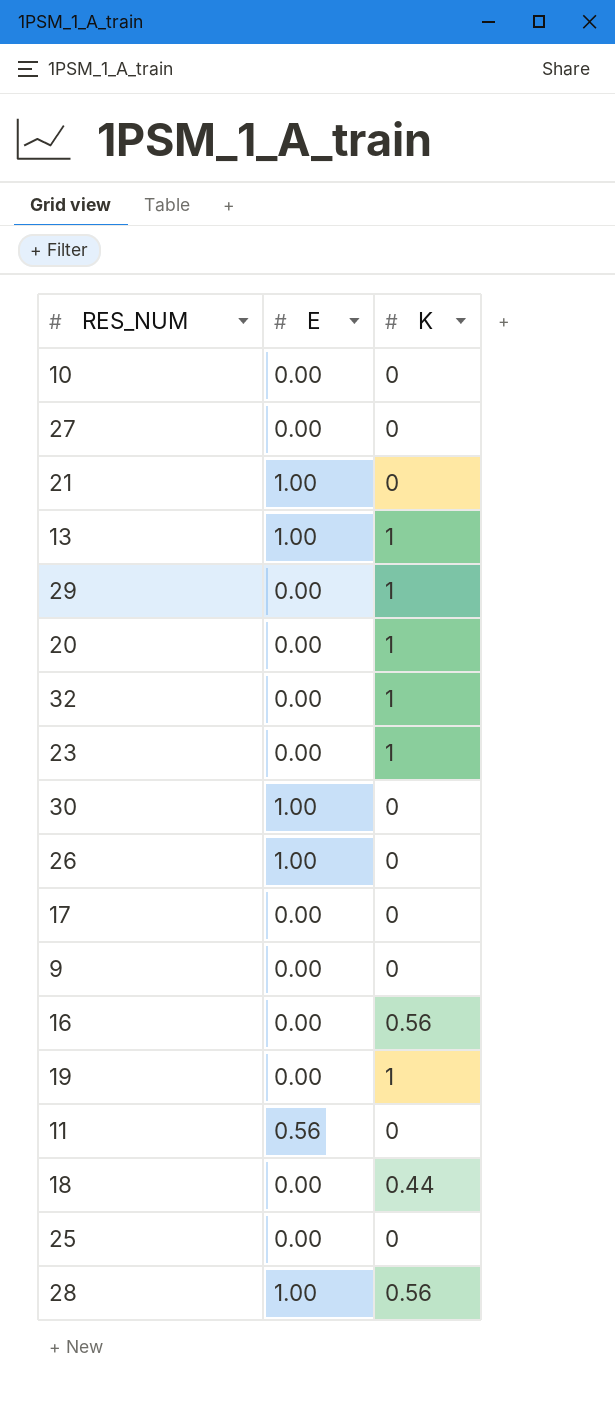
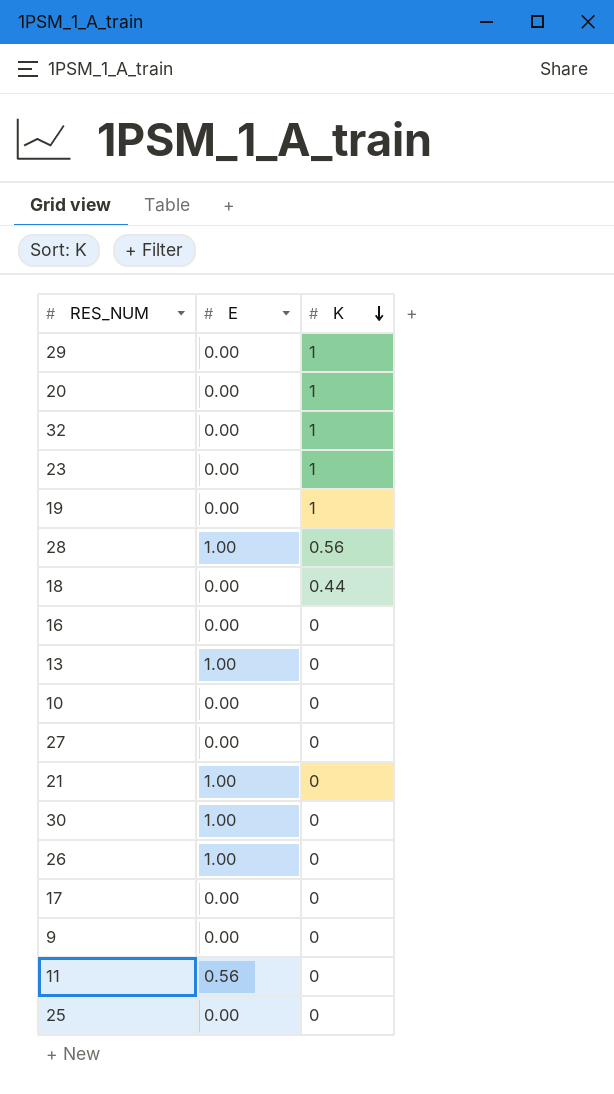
row order: none -> K descending
16 | K: 0.56 -> 0
13 | K: 1 -> 0

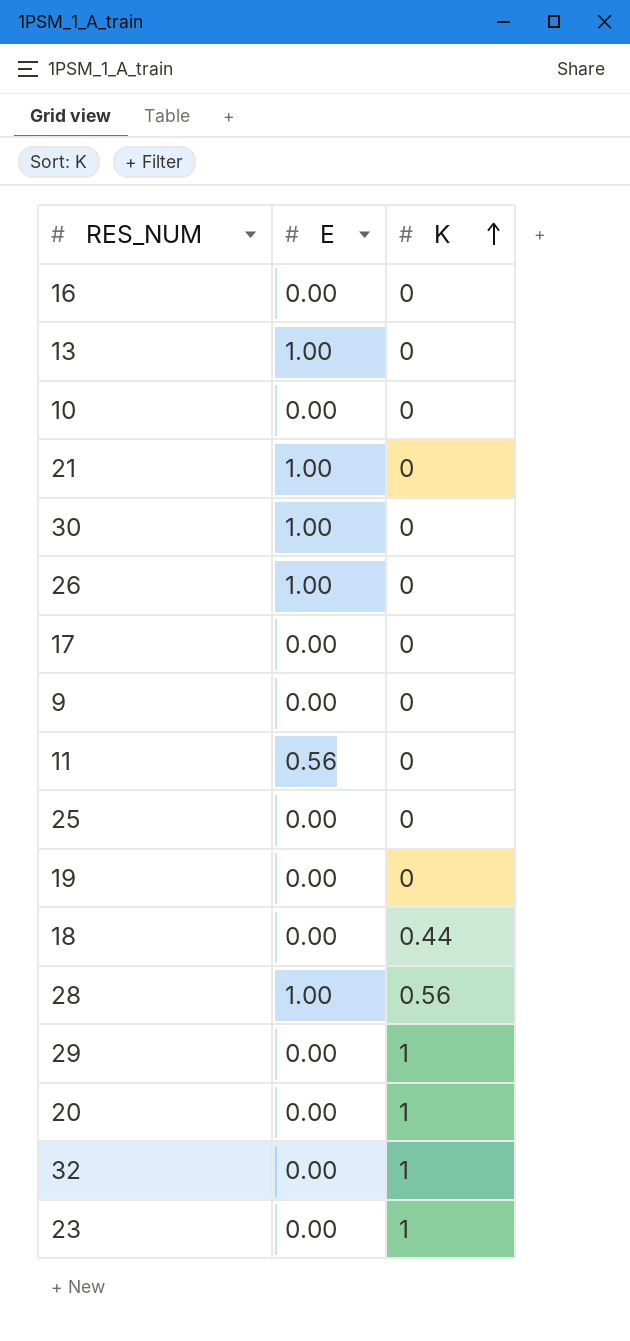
row order: K descending -> K ascending
row 27: 0.00 | 0 -> none
19 | K: 1 -> 0

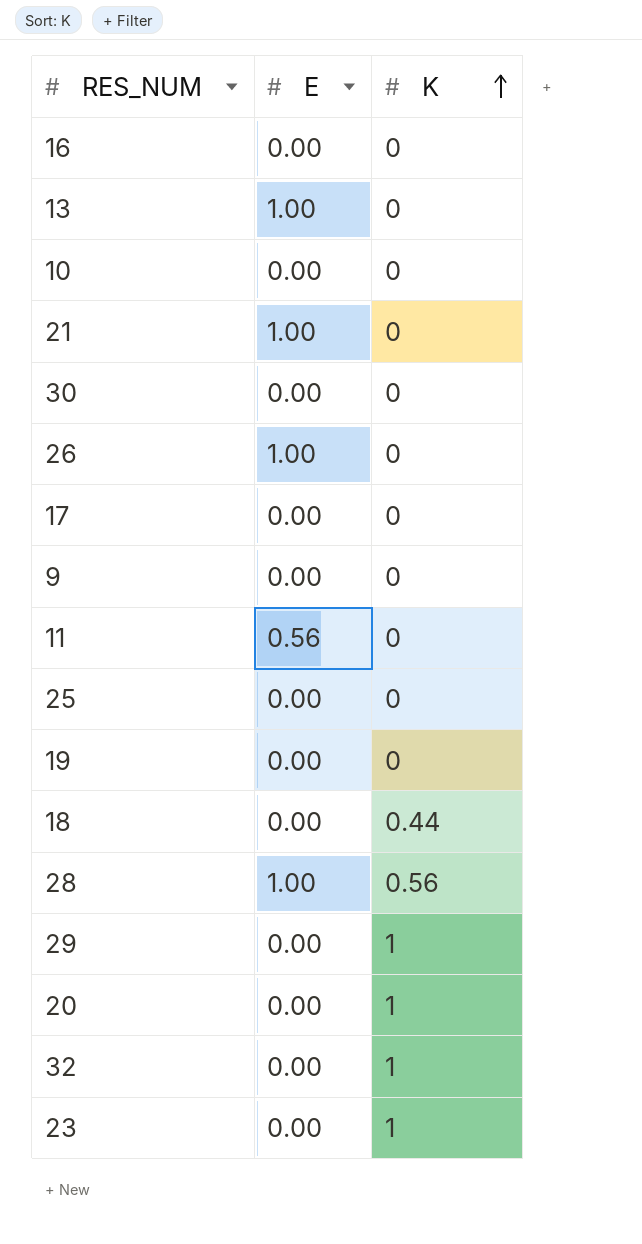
30 | E: 1.00 -> 0.00

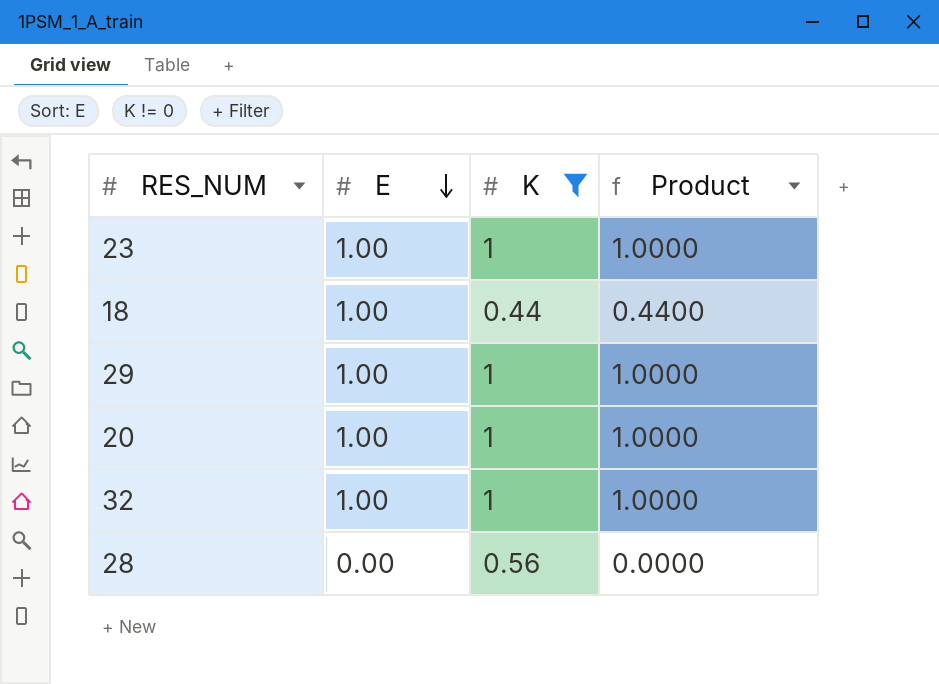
filter: none -> K != 0
row order: K ascending -> E descending
column Product | formula: none -> [E] * [K]
23 | E: 0.00 -> 1.00
18 | E: 0.00 -> 1.00
29 | E: 0.00 -> 1.00
20 | E: 0.00 -> 1.00
32 | E: 0.00 -> 1.00
28 | E: 1.00 -> 0.00

